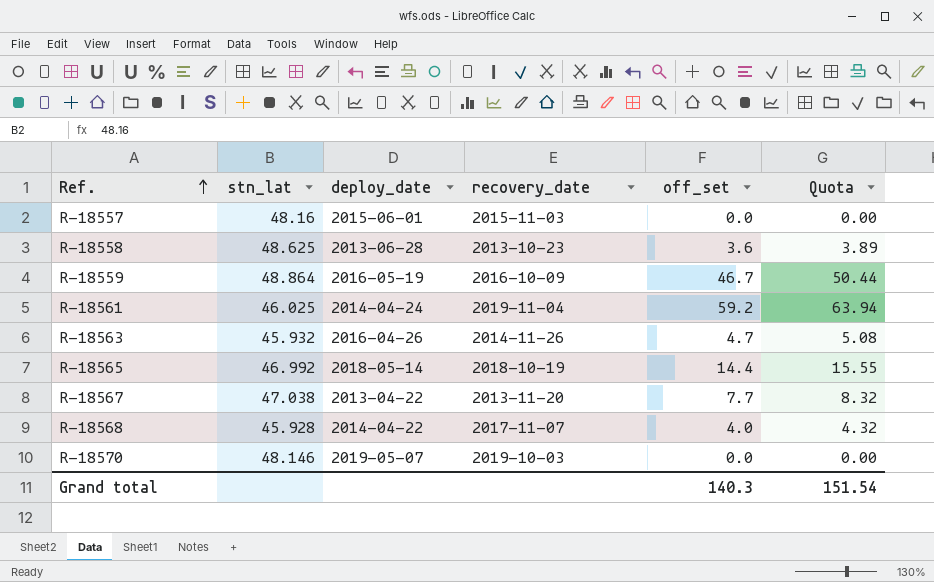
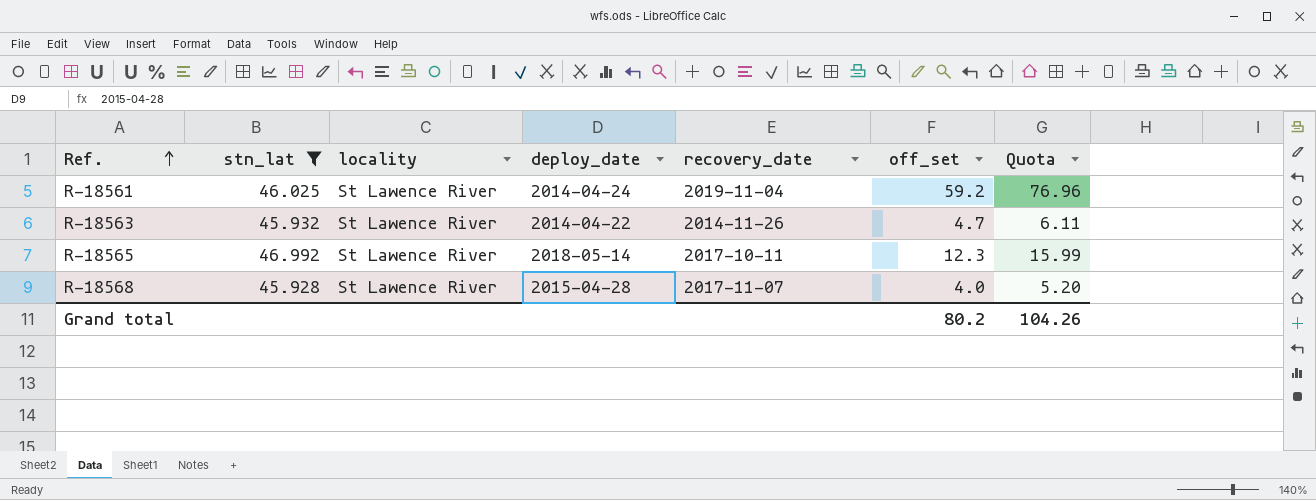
filter: none -> stn_lat <= 46.992
column locality | position: none -> 3
column Quota | formula: [off_set] * 1.08 -> [off_set] * 1.3
R-18563 | deploy_date: 2016-04-26 -> 2014-04-22
R-18565 | recovery_date: 2018-10-19 -> 2017-10-11
R-18565 | off_set: 14.4 -> 12.3
R-18568 | deploy_date: 2014-04-22 -> 2015-04-28
Grand total | off_set: 140.3 -> 80.2
Grand total | Quota: 151.54 -> 104.26

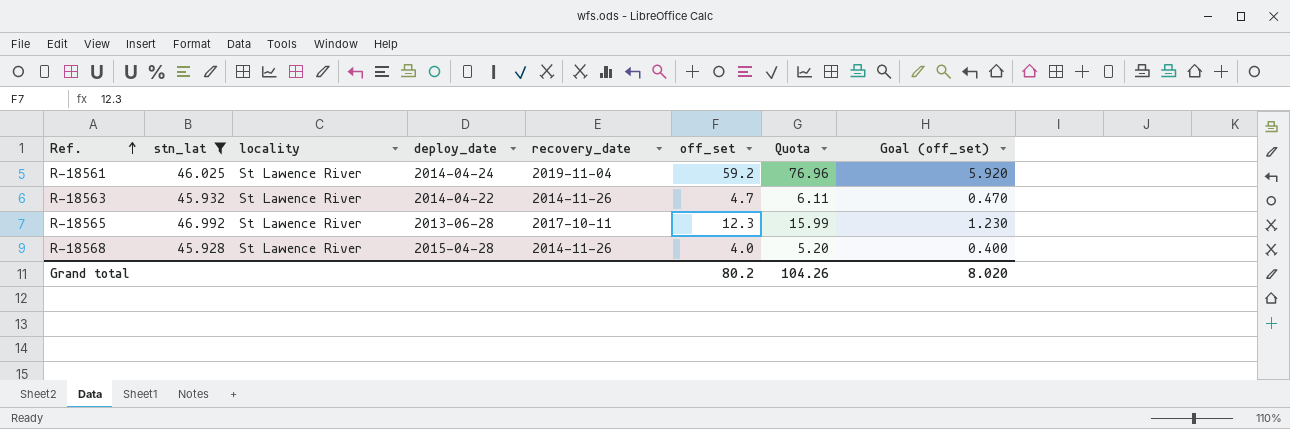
column Goal (off_set) | formula: none -> [off_set] * 0.1
R-18565 | deploy_date: 2018-05-14 -> 2013-06-28
R-18568 | recovery_date: 2017-11-07 -> 2014-11-26

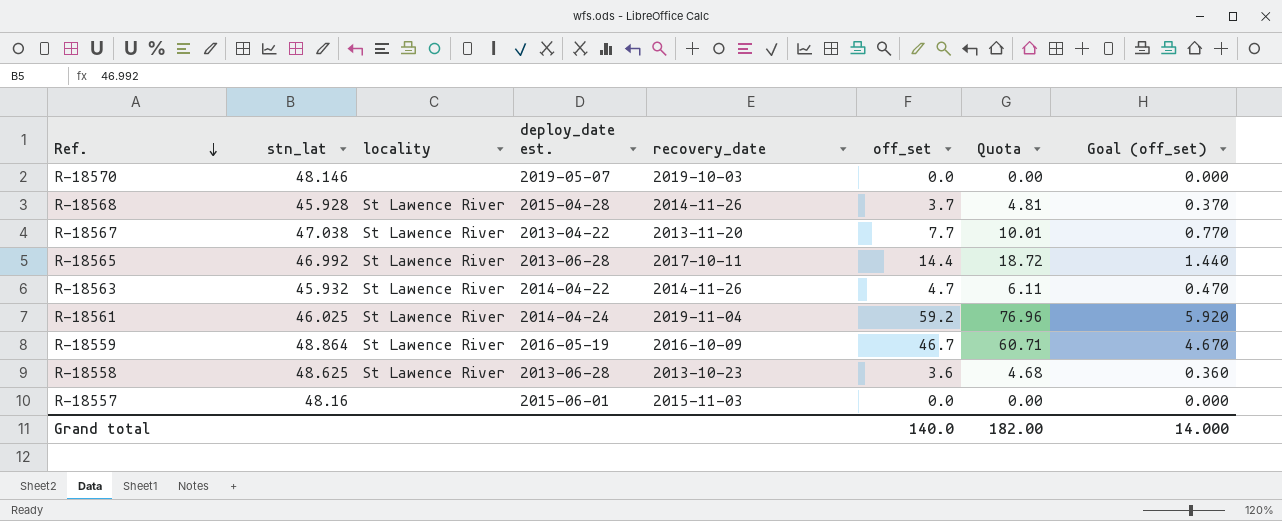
filter: stn_lat <= 46.992 -> none
row order: Ref. ascending -> Ref. descending
column name: deploy_date -> deploy_date est.
R-18568 | off_set: 4.0 -> 3.7
R-18568 | Quota: 5.20 -> 4.81
R-18568 | Goal (off_set): 0.400 -> 0.370
R-18565 | off_set: 12.3 -> 14.4
R-18565 | Quota: 15.99 -> 18.72
R-18565 | Goal (off_set): 1.230 -> 1.440
Grand total | off_set: 80.2 -> 140.0
Grand total | Quota: 104.26 -> 182.00
Grand total | Goal (off_set): 8.020 -> 14.000

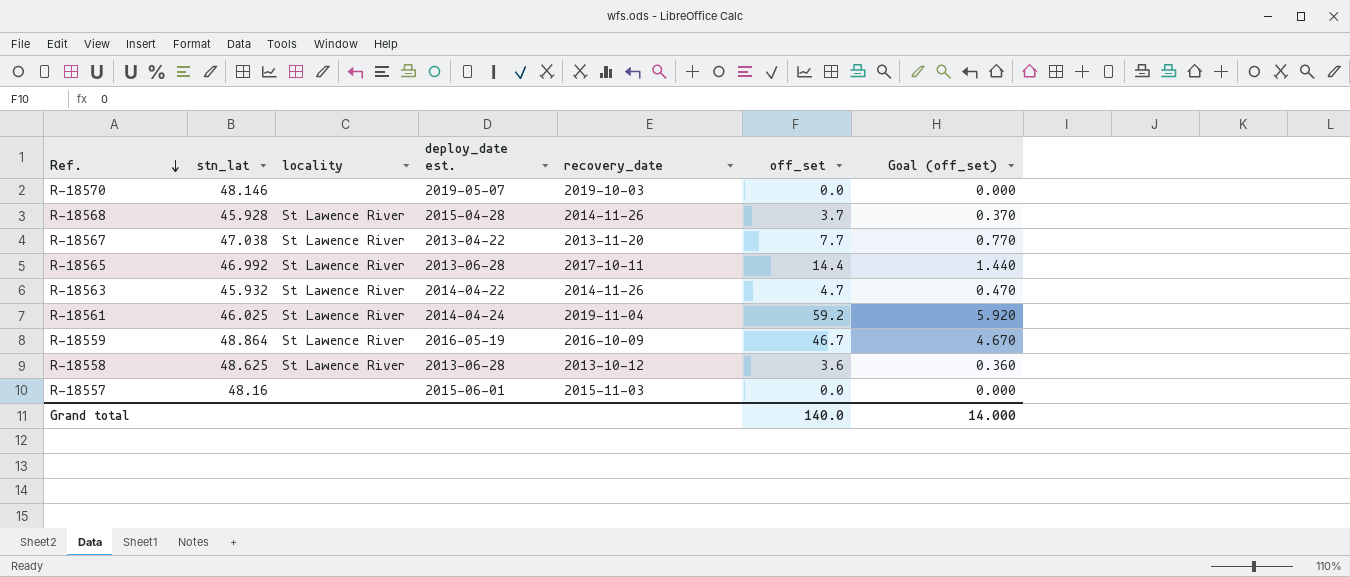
column Quota | formula: [off_set] * 1.3 -> none
R-18558 | recovery_date: 2013-10-23 -> 2013-10-12

